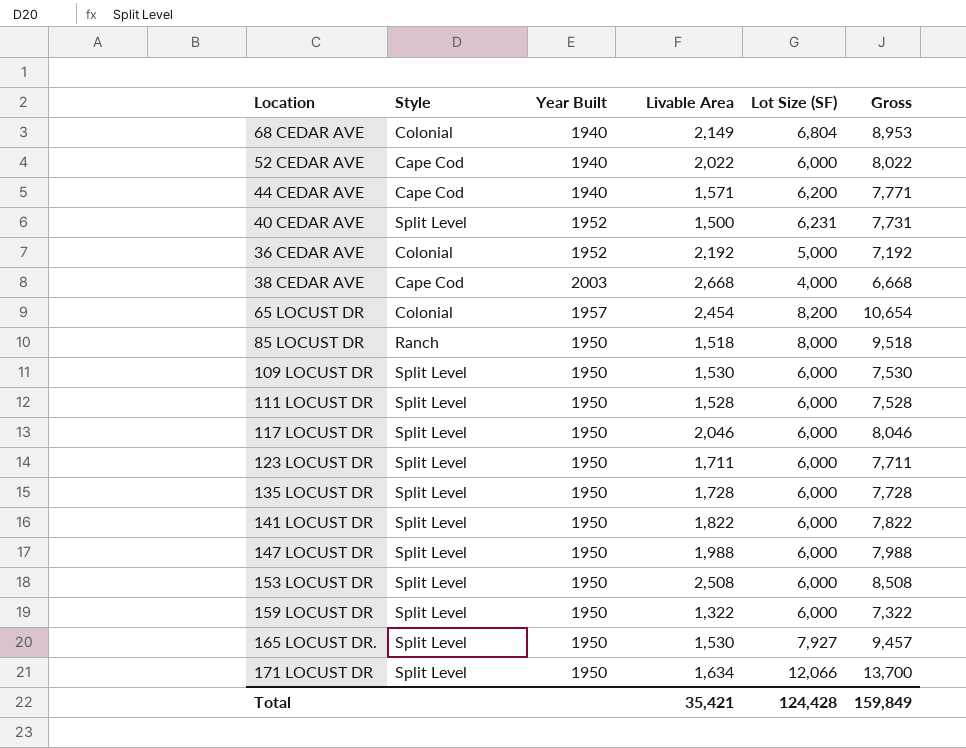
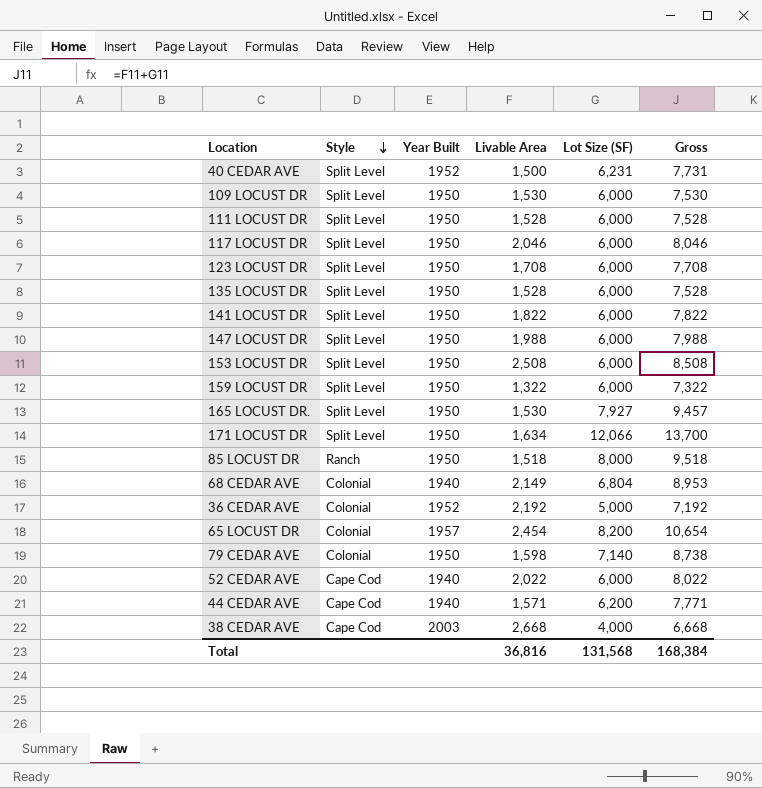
row order: none -> Style descending
123 LOCUST DR | Livable Area: 1,711 -> 1,708
123 LOCUST DR | Gross: 7,711 -> 7,708
135 LOCUST DR | Livable Area: 1,728 -> 1,528
135 LOCUST DR | Gross: 7,728 -> 7,528
row 79 CEDAR AVE: none -> Colonial | 1950 | 1,598 | 7,140 | 8,738
Total | Livable Area: 35,421 -> 36,816
Total | Lot Size (SF): 124,428 -> 131,568
Total | Gross: 159,849 -> 168,384

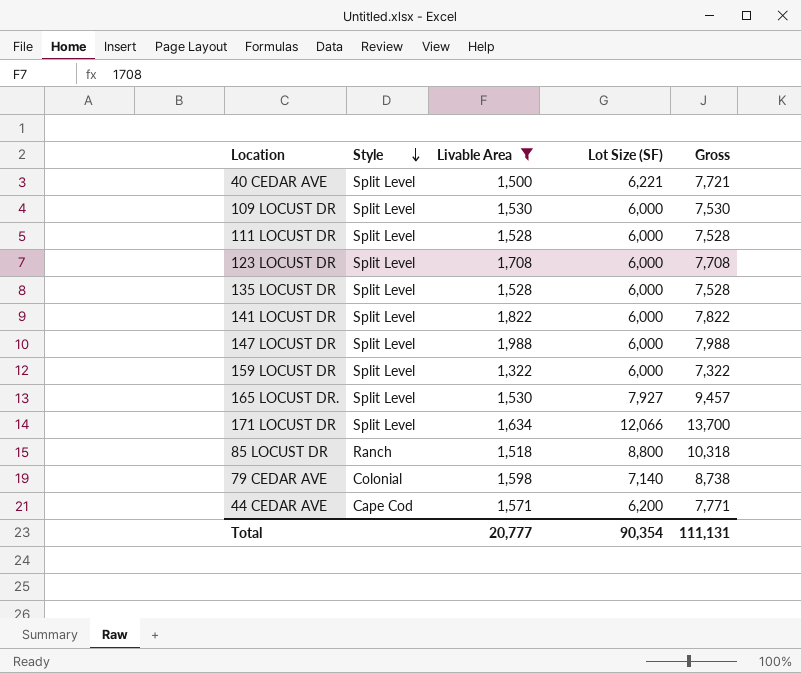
filter: none -> Livable Area <= 1,988
column Year Built | position: 3 -> none
40 CEDAR AVE | Lot Size (SF): 6,231 -> 6,221
40 CEDAR AVE | Gross: 7,731 -> 7,721
85 LOCUST DR | Lot Size (SF): 8,000 -> 8,800
85 LOCUST DR | Gross: 9,518 -> 10,318
Total | Livable Area: 36,816 -> 20,777
Total | Lot Size (SF): 131,568 -> 90,354
Total | Gross: 168,384 -> 111,131

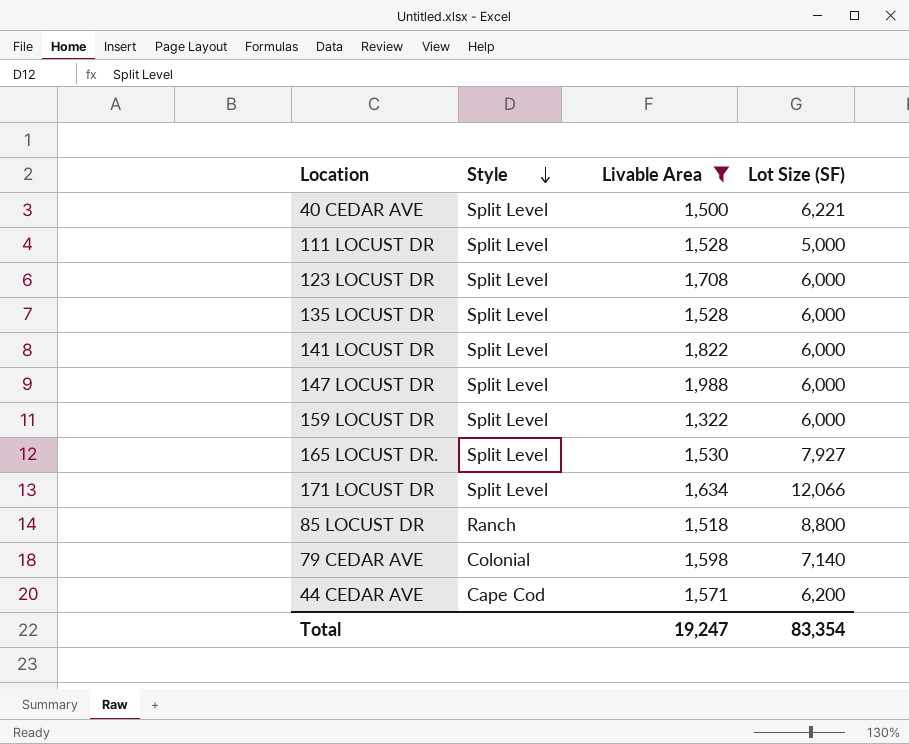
column Gross | formula: [Livable Area] + [Lot Size (SF)] -> none
row 109 LOCUST DR: Split Level | 1,530 | 6,000 | 7,530 -> none
111 LOCUST DR | Lot Size (SF): 6,000 -> 5,000
Total | Livable Area: 20,777 -> 19,247
Total | Lot Size (SF): 90,354 -> 83,354

